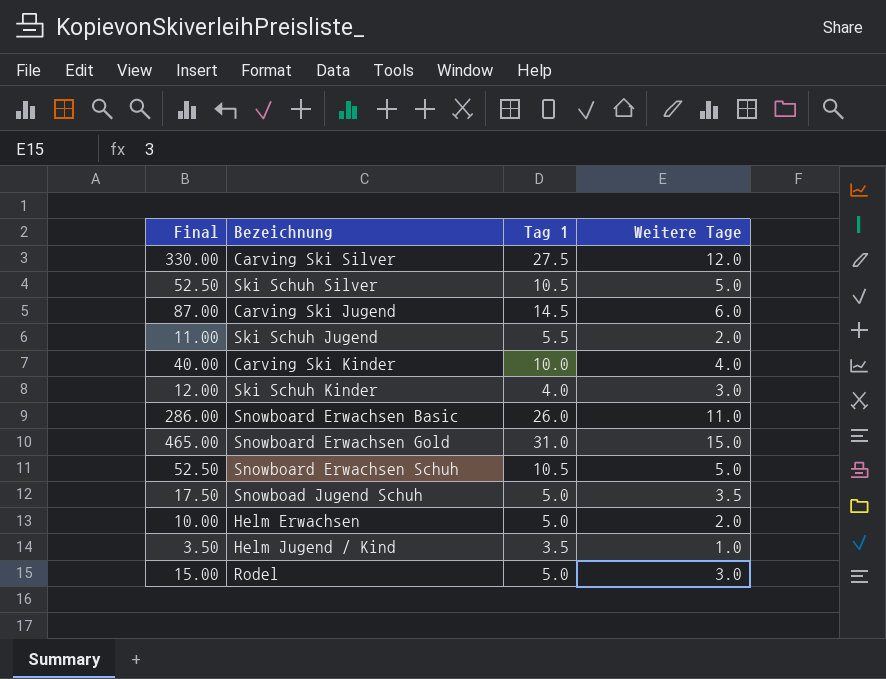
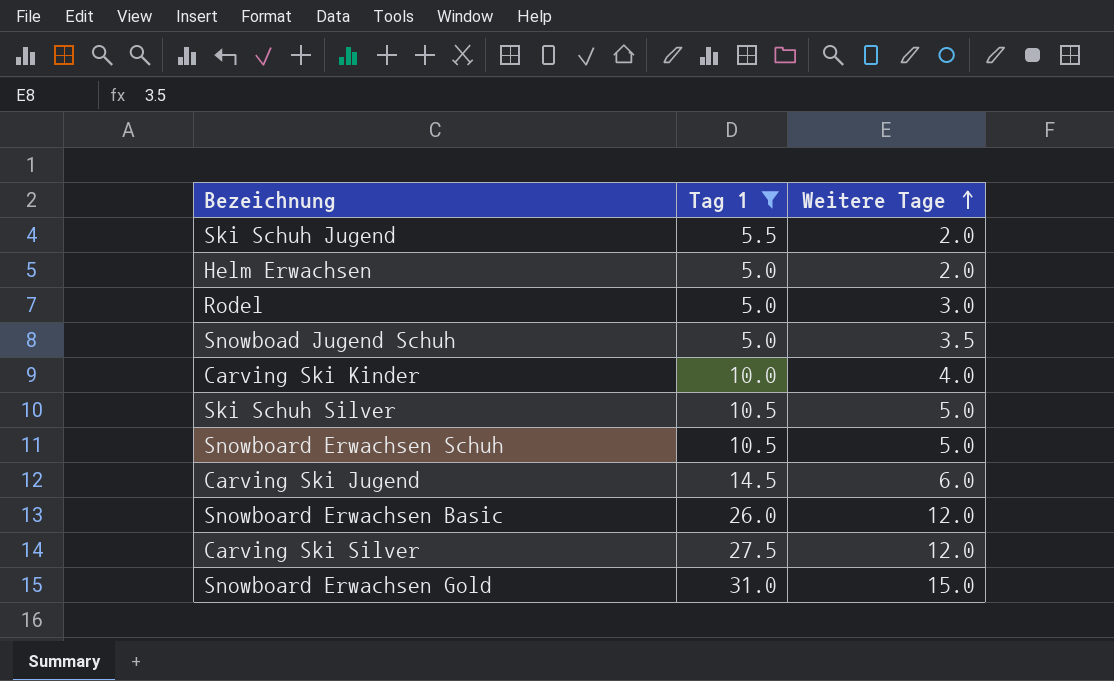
filter: none -> Tag 1 >= 5.0
row order: none -> Weitere Tage ascending
column Final | formula: [Tag 1] * [Weitere Tage] -> none
Snowboard Erwachsen Basic | Weitere Tage: 11.0 -> 12.0

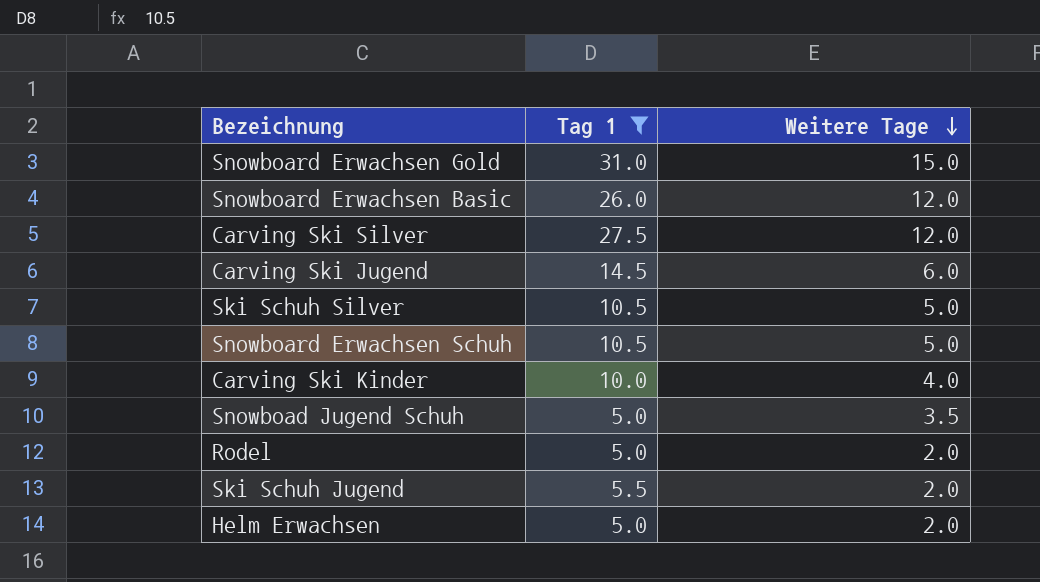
row order: Weitere Tage ascending -> Weitere Tage descending
Rodel | Weitere Tage: 3.0 -> 2.0

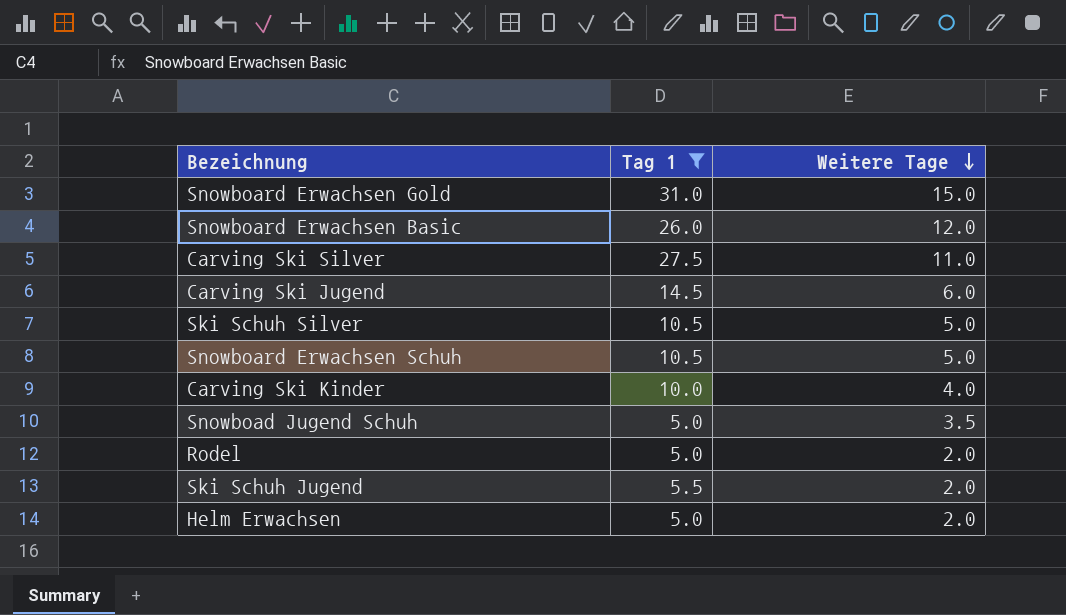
Carving Ski Silver | Weitere Tage: 12.0 -> 11.0

